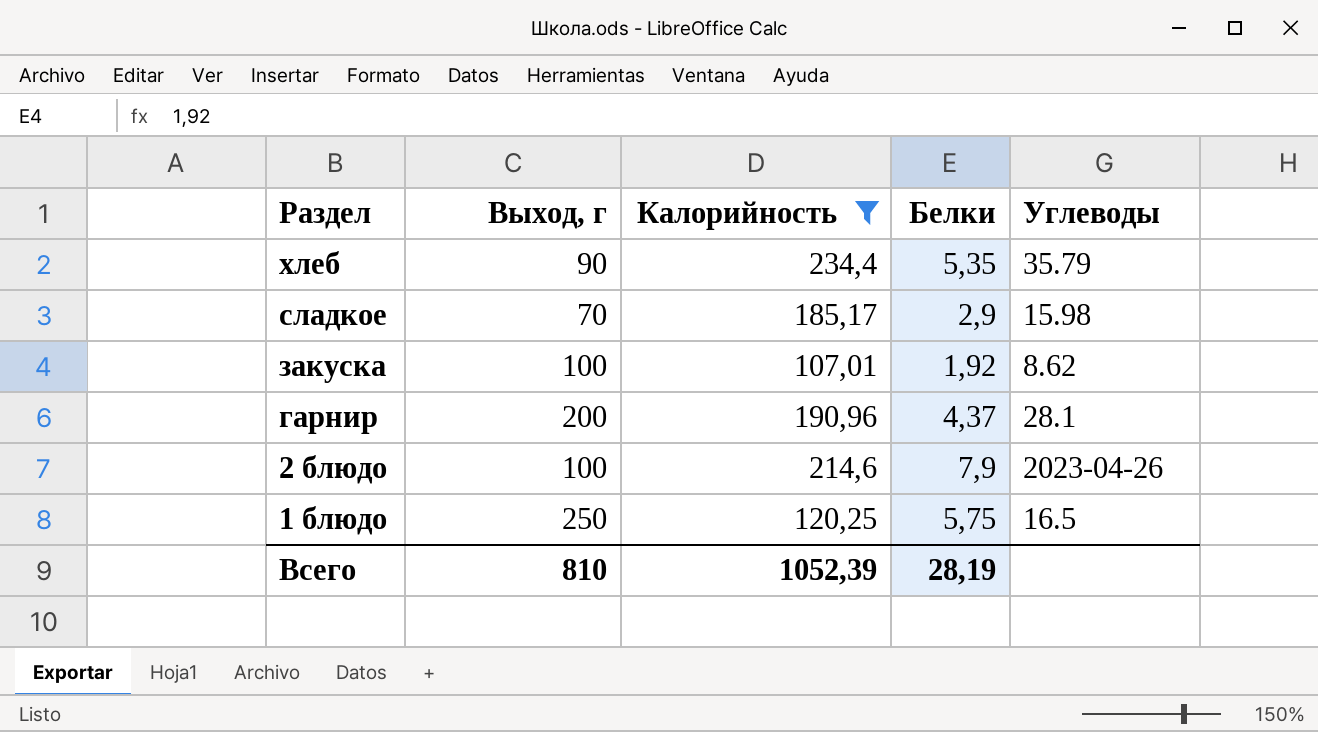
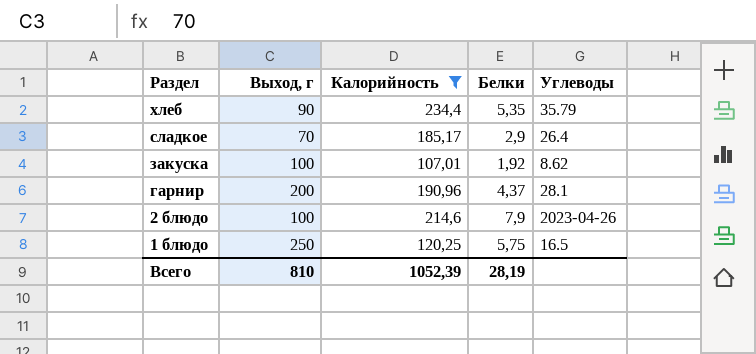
сладкое | Углеводы: 15.98 -> 26.4

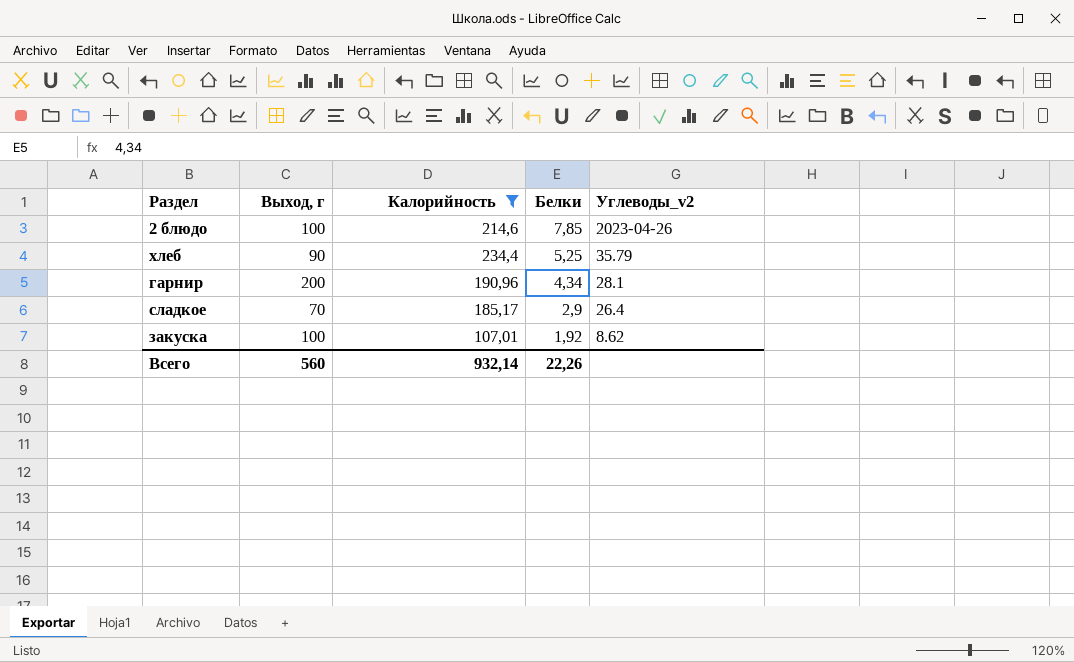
row order: Раздел descending -> Белки descending
column name: Углеводы -> Углеводы_v2
row 1 блюдо: 250 | 120,25 | 5,75 | 16.5 -> none
2 блюдо | Белки: 7,9 -> 7,85
хлеб | Белки: 5,35 -> 5,25
гарнир | Белки: 4,37 -> 4,34
Всего | Выход, г: 810 -> 560
Всего | Калорийность: 1052,39 -> 932,14
Всего | Белки: 28,19 -> 22,26

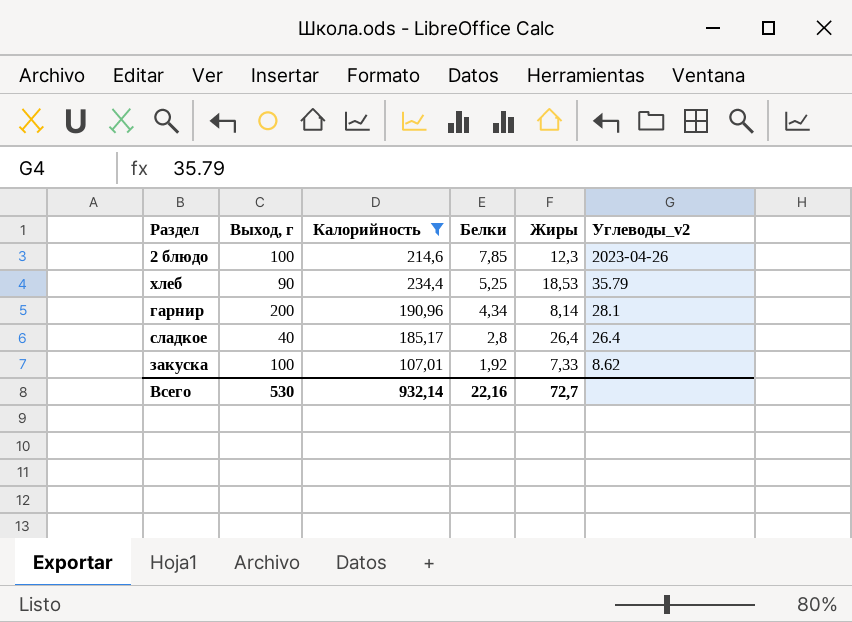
column Жиры | position: none -> 5
сладкое | Выход, г: 70 -> 40
сладкое | Белки: 2,9 -> 2,8
Всего | Выход, г: 560 -> 530
Всего | Белки: 22,26 -> 22,16

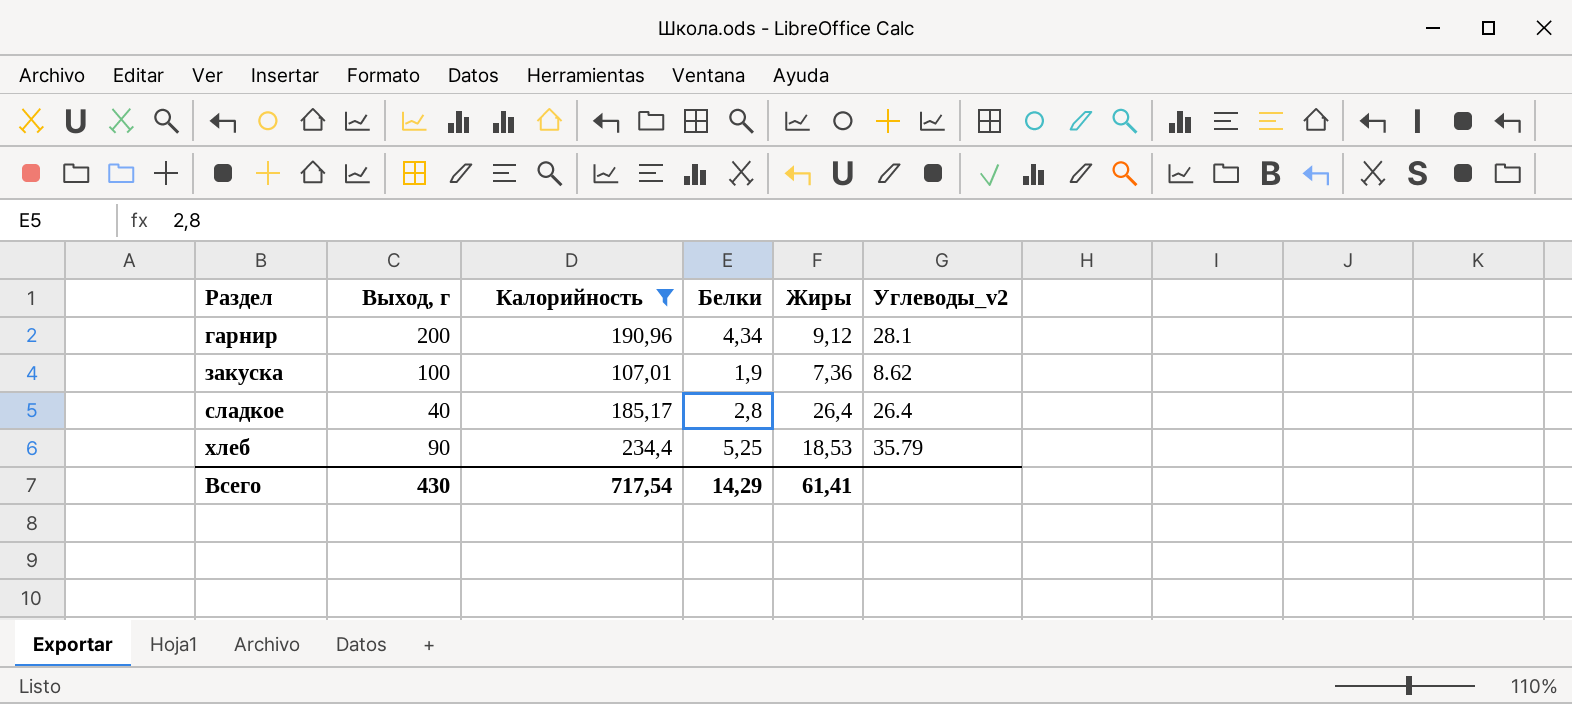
row order: Белки descending -> Раздел ascending
row 2 блюдо: 100 | 214,6 | 7,85 | 12,3 | 2023-04-26 -> none
гарнир | Жиры: 8,14 -> 9,12
закуска | Белки: 1,92 -> 1,9
закуска | Жиры: 7,33 -> 7,36
Всего | Выход, г: 530 -> 430
Всего | Калорийность: 932,14 -> 717,54
Всего | Белки: 22,16 -> 14,29
Всего | Жиры: 72,7 -> 61,41

